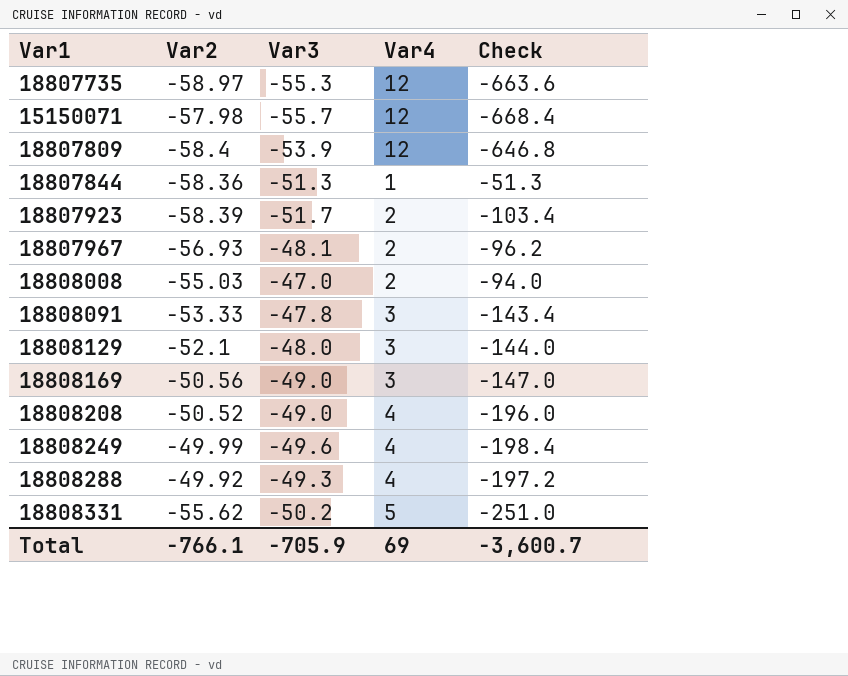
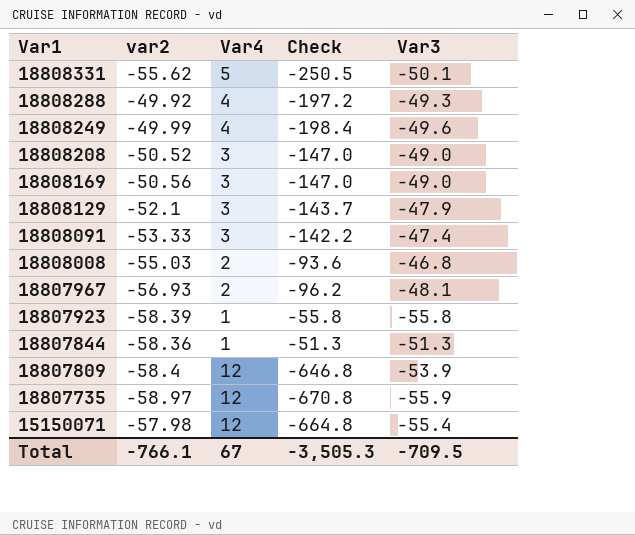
row order: none -> Var1 descending
column name: Var2 -> var2
column Var3 | position: 3 -> 5
18808331 | Check: -251.0 -> -250.5
18808331 | Var3: -50.2 -> -50.1
18808208 | Var4: 4 -> 3
18808208 | Check: -196.0 -> -147.0
18808129 | Check: -144.0 -> -143.7
18808129 | Var3: -48.0 -> -47.9
18808091 | Check: -143.4 -> -142.2
18808091 | Var3: -47.8 -> -47.4
18808008 | Check: -94.0 -> -93.6
18808008 | Var3: -47.0 -> -46.8
18807923 | Var4: 2 -> 1
18807923 | Check: -103.4 -> -55.8
18807923 | Var3: -51.7 -> -55.8
18807735 | Check: -663.6 -> -670.8
18807735 | Var3: -55.3 -> -55.9
15150071 | Check: -668.4 -> -664.8
15150071 | Var3: -55.7 -> -55.4
Total | Var4: 69 -> 67
Total | Check: -3,600.7 -> -3,505.3
Total | Var3: -705.9 -> -709.5

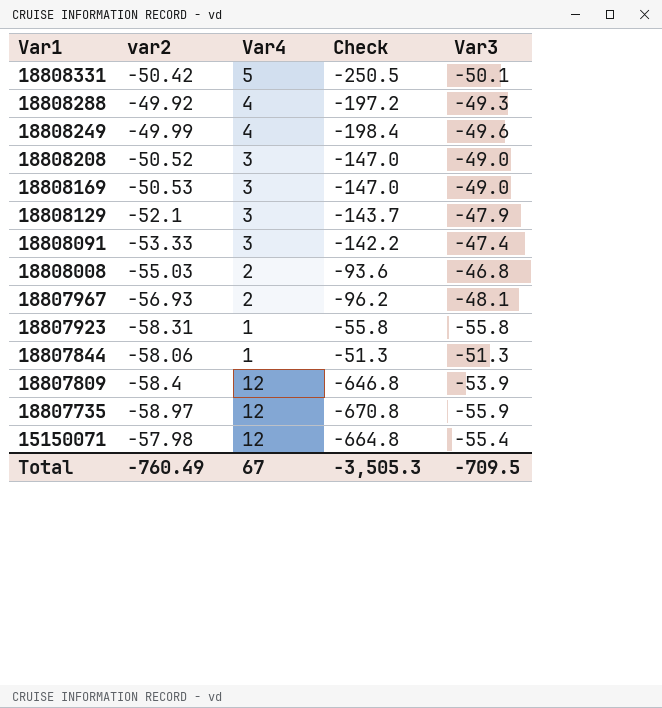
18808331 | var2: -55.62 -> -50.42
18808169 | var2: -50.56 -> -50.53
18807923 | var2: -58.39 -> -58.31
18807844 | var2: -58.36 -> -58.06
Total | var2: -766.1 -> -760.49

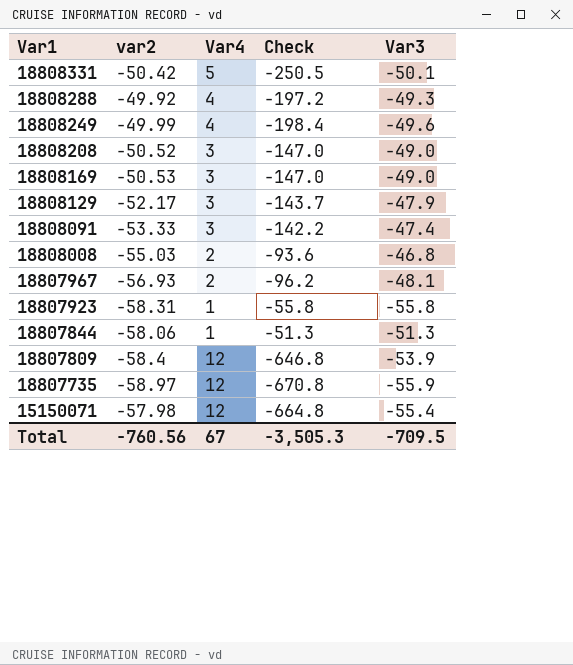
18808129 | var2: -52.1 -> -52.17
Total | var2: -760.49 -> -760.56

